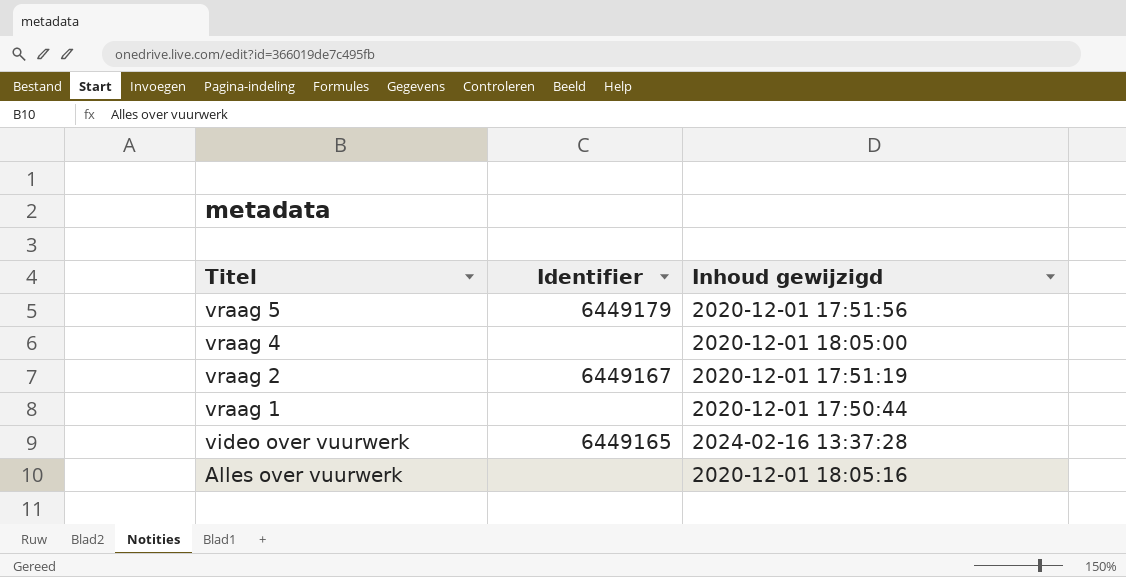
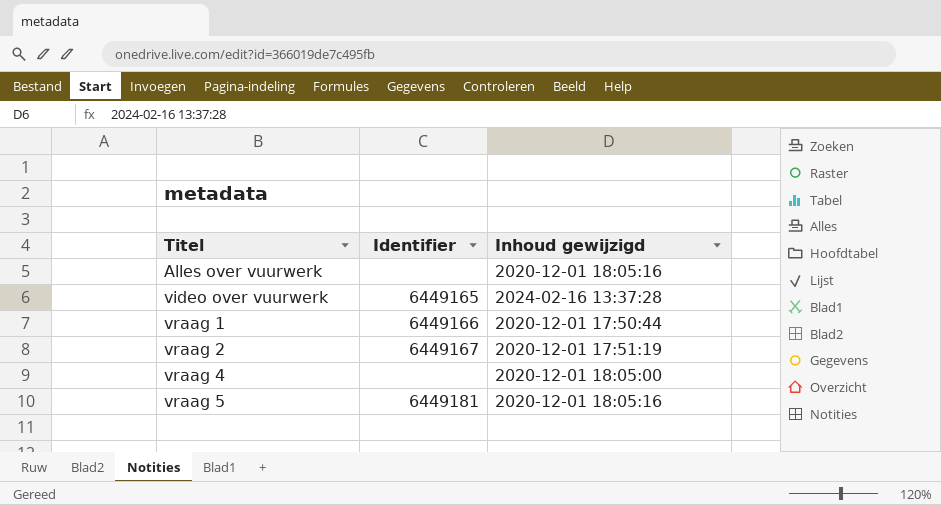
row order: Titel descending -> Titel ascending
vraag 1 | Identifier: none -> 6449166
vraag 5 | Identifier: 6449179 -> 6449181
vraag 5 | Inhoud gewijzigd: 2020-12-01 17:51:56 -> 2020-12-01 18:05:16

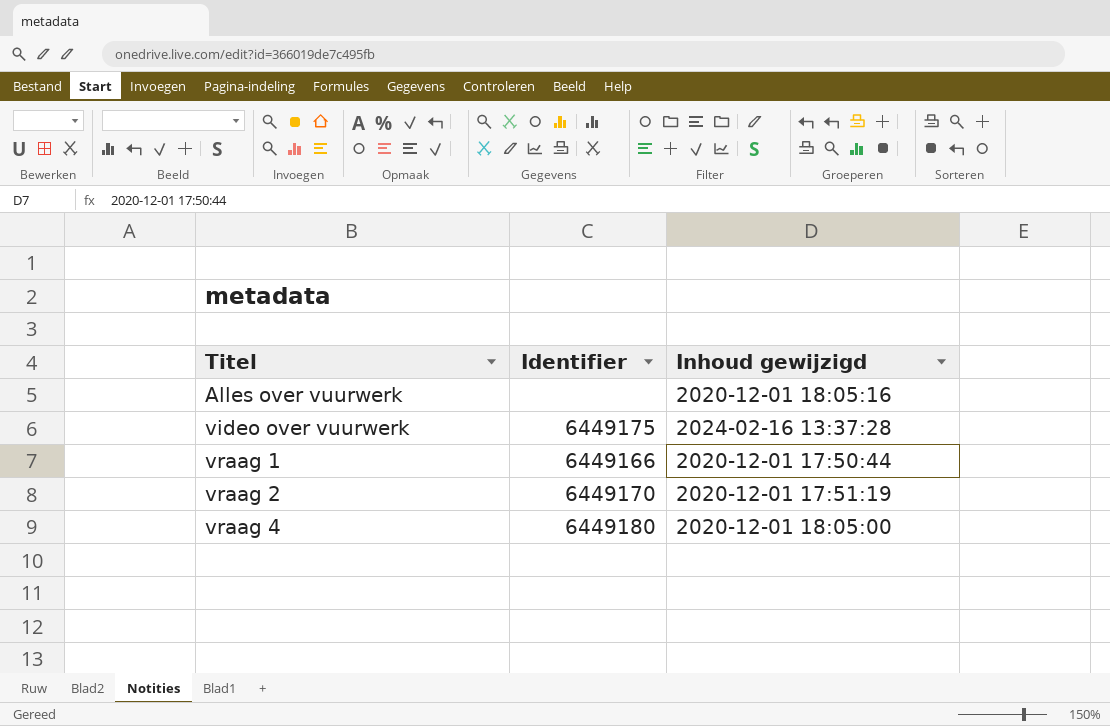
row vraag 5: 6449181 | 2020-12-01 18:05:16 -> none
video over vuurwerk | Identifier: 6449165 -> 6449175
vraag 2 | Identifier: 6449167 -> 6449170
vraag 4 | Identifier: none -> 6449180

